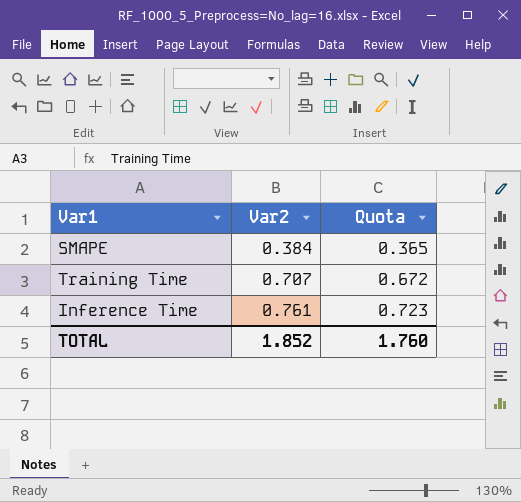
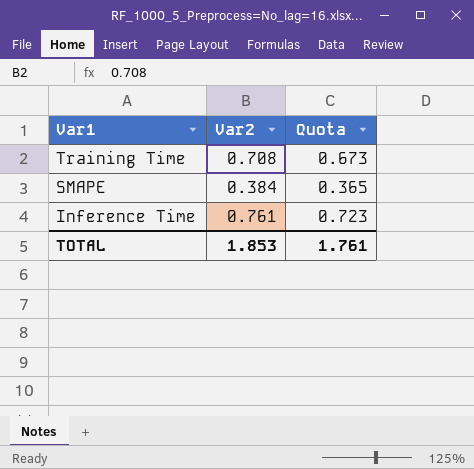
row order: Var2 ascending -> Var1 descending
Training Time | Var2: 0.707 -> 0.708
Training Time | Quota: 0.672 -> 0.673
TOTAL | Var2: 1.852 -> 1.853
TOTAL | Quota: 1.760 -> 1.761

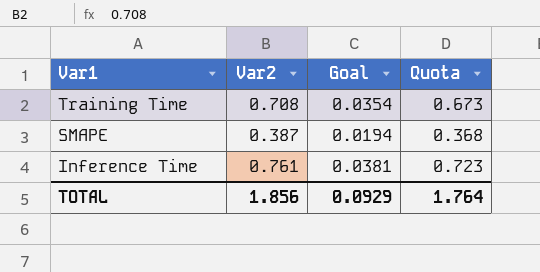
column Goal | formula: none -> [Var2] * 0.05
SMAPE | Var2: 0.384 -> 0.387
SMAPE | Quota: 0.365 -> 0.368
TOTAL | Var2: 1.853 -> 1.856
TOTAL | Quota: 1.761 -> 1.764

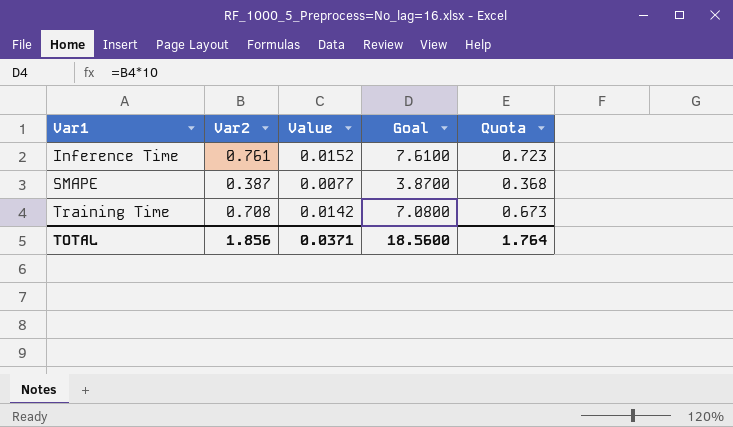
row order: Var1 descending -> Var1 ascending
column Value | formula: none -> [Var2] * 0.02
column Goal | formula: [Var2] * 0.05 -> [Var2] * 10
TOTAL | Goal: 0.0929 -> 18.5600

